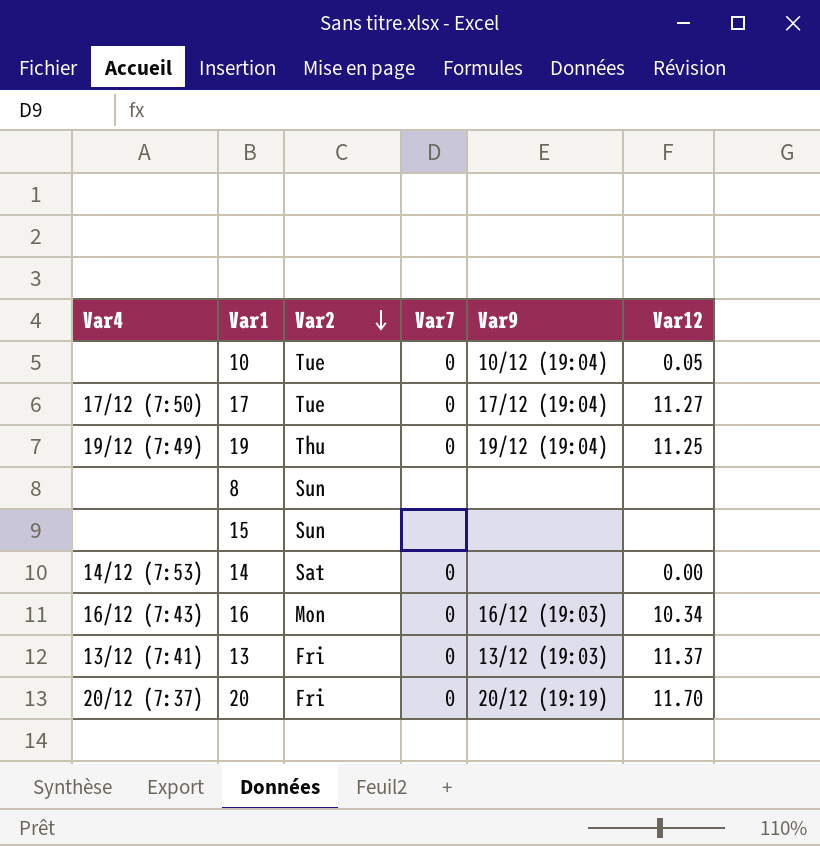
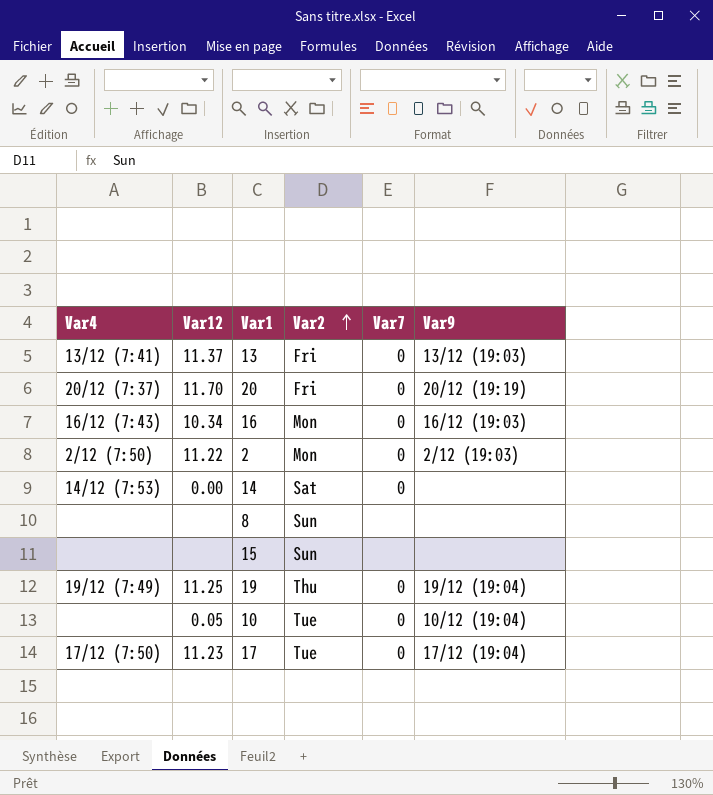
row order: Var2 descending -> Var2 ascending
column Var12 | position: 6 -> 2
row 2: none -> 2/12 (7:50) | 11.22 | Mon | 0 | 2/12 (19:03)
17 | Var12: 11.27 -> 11.23

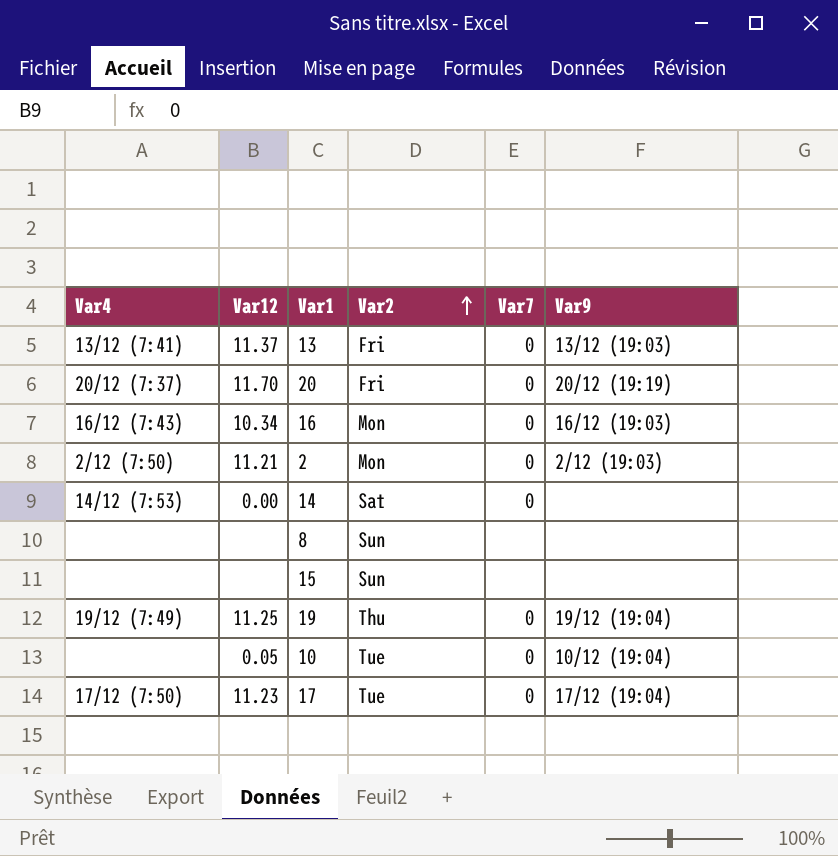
2 | Var12: 11.22 -> 11.21

